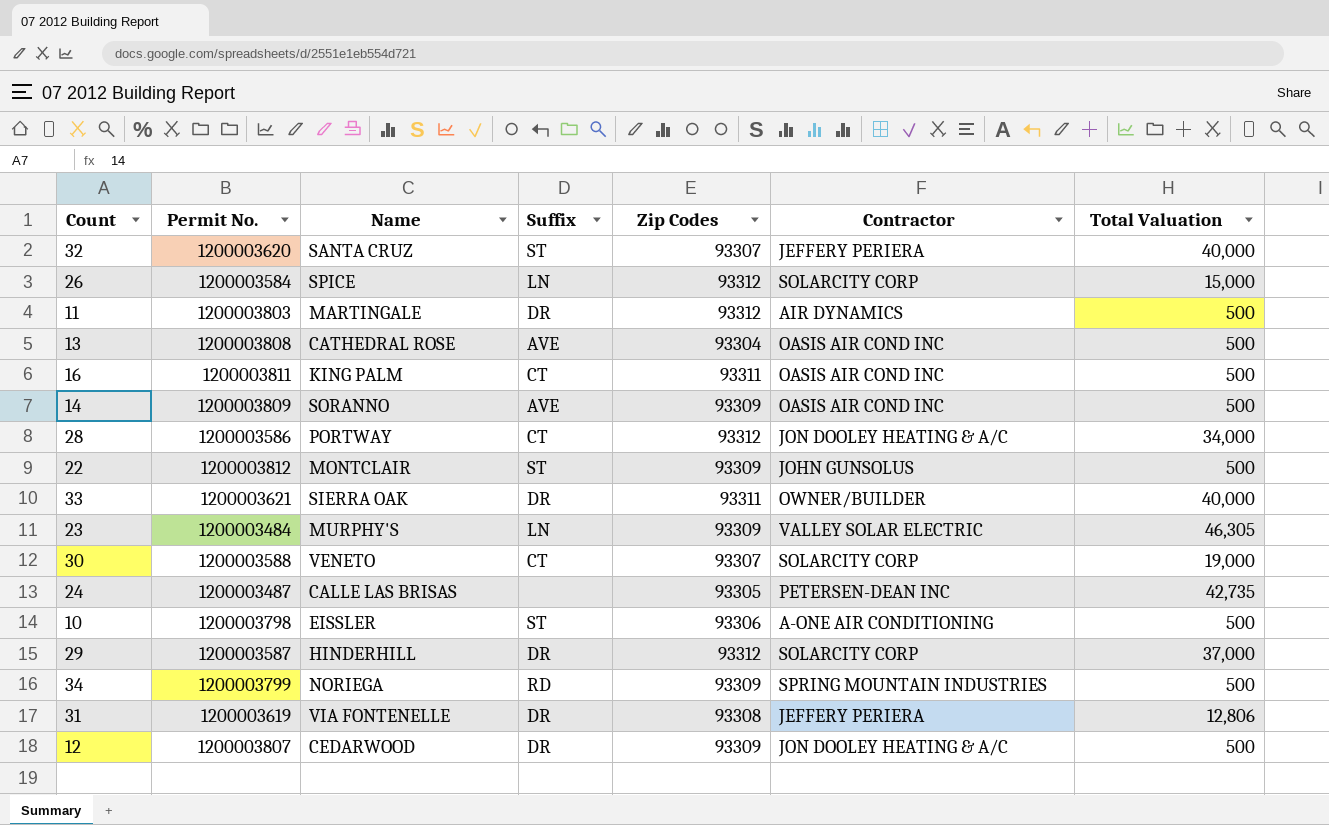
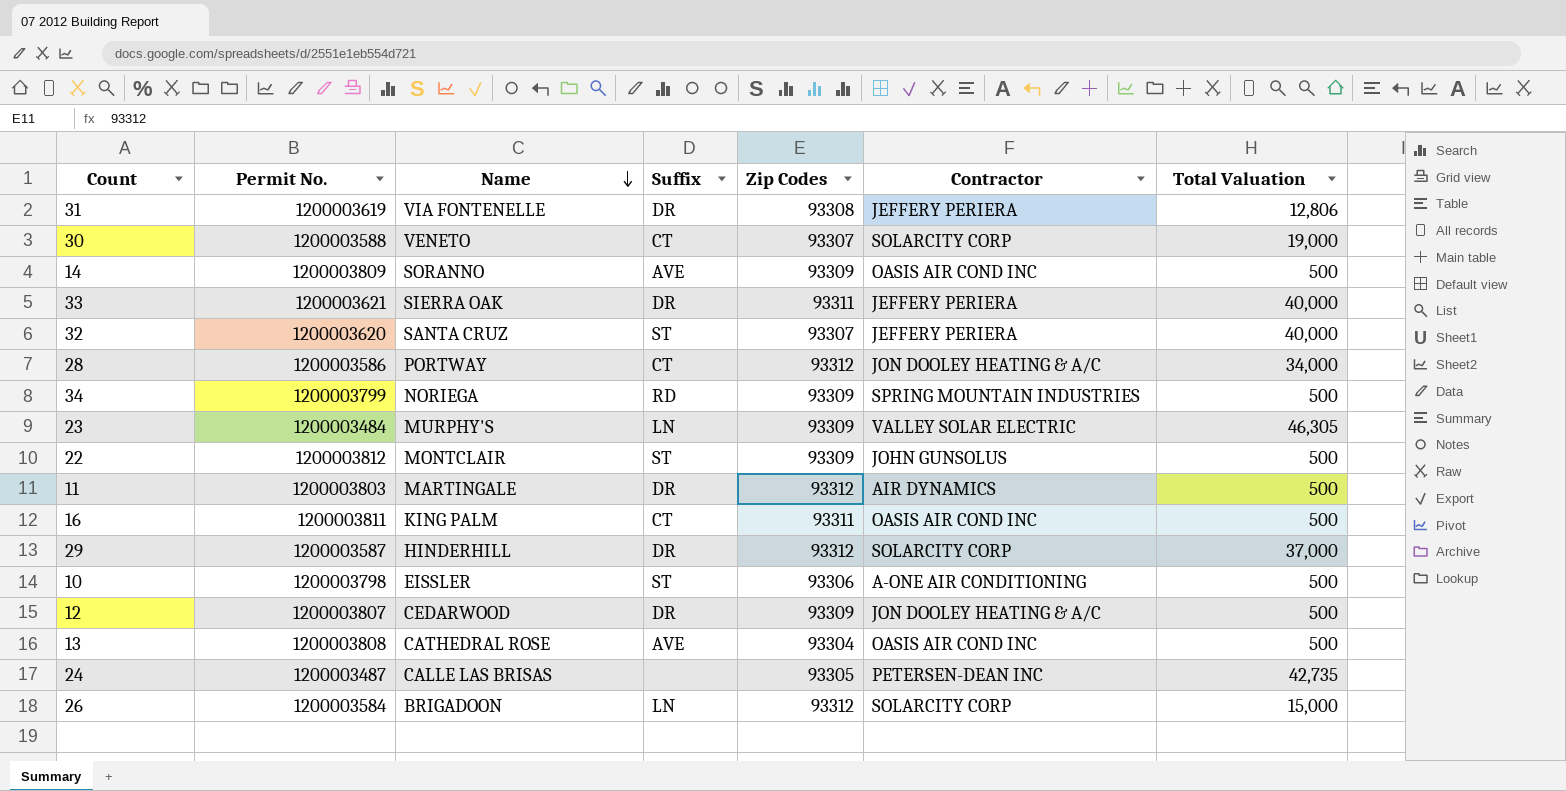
row order: none -> Name descending
33 | Contractor: OWNER/BUILDER -> JEFFERY PERIERA
26 | Name: SPICE -> BRIGADOON

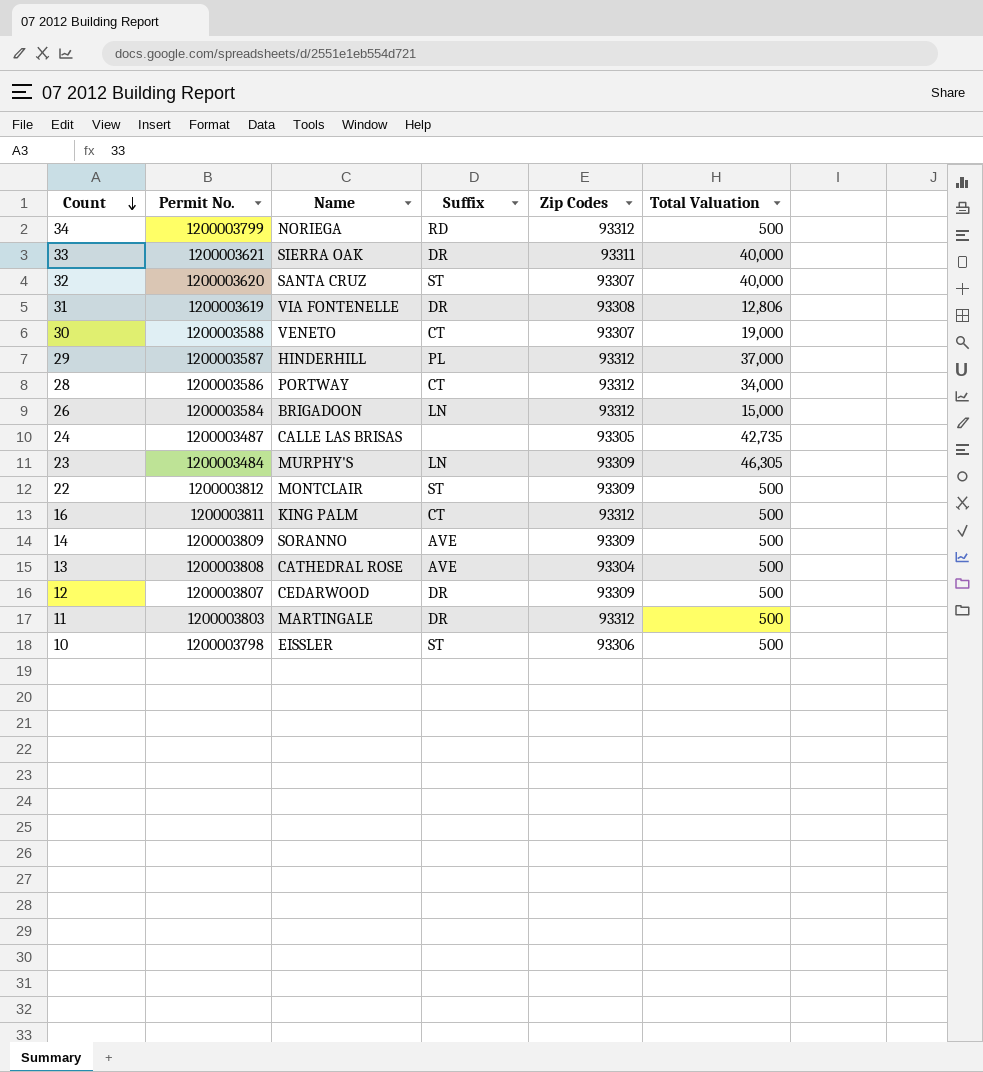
row order: Name descending -> Count descending
column Contractor | position: 6 -> none
34 | Zip Codes: 93309 -> 93312
29 | Suffix: DR -> PL
16 | Zip Codes: 93311 -> 93312

